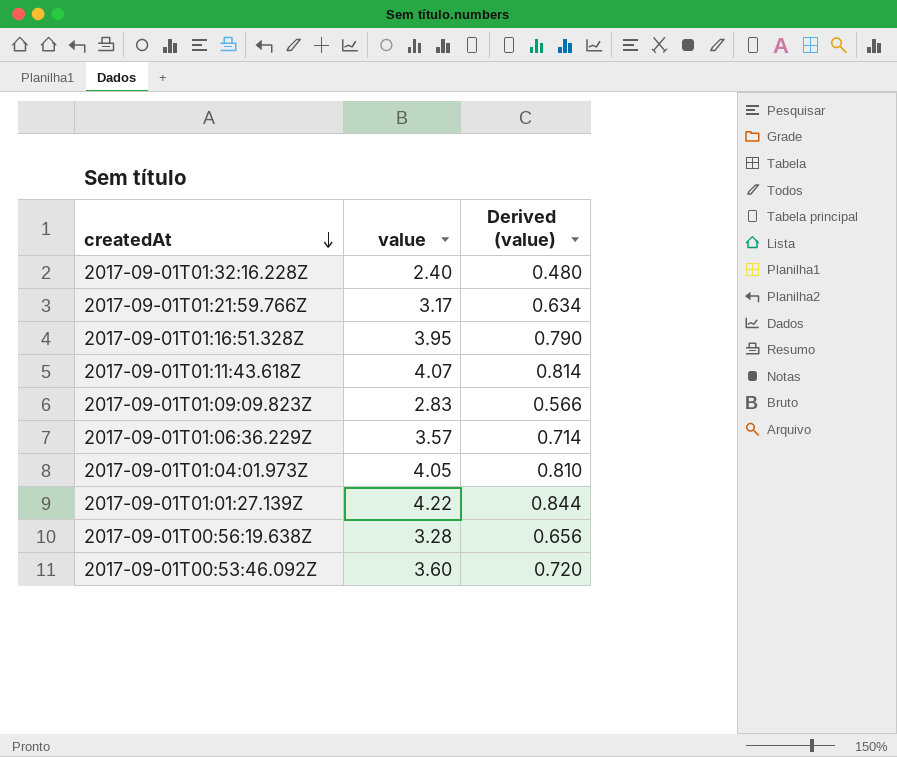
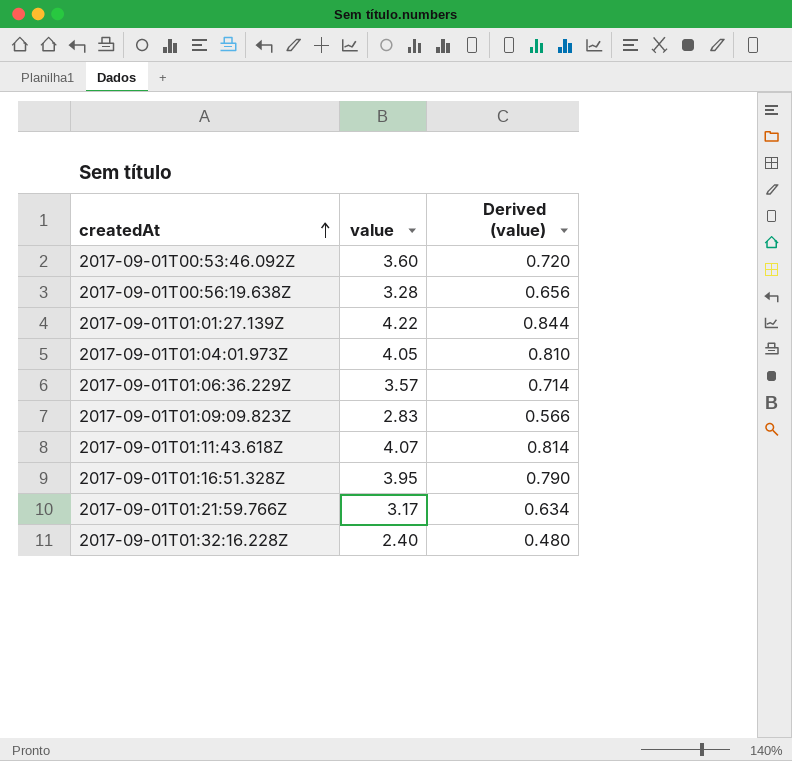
row order: createdAt descending -> createdAt ascending

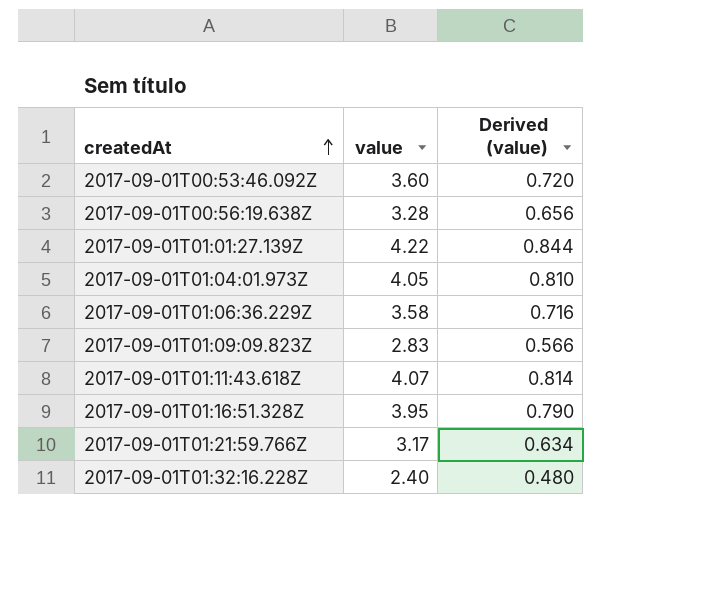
2017-09-01T01:06:36.229Z | value: 3.57 -> 3.58
2017-09-01T01:06:36.229Z | Derived (value): 0.714 -> 0.716

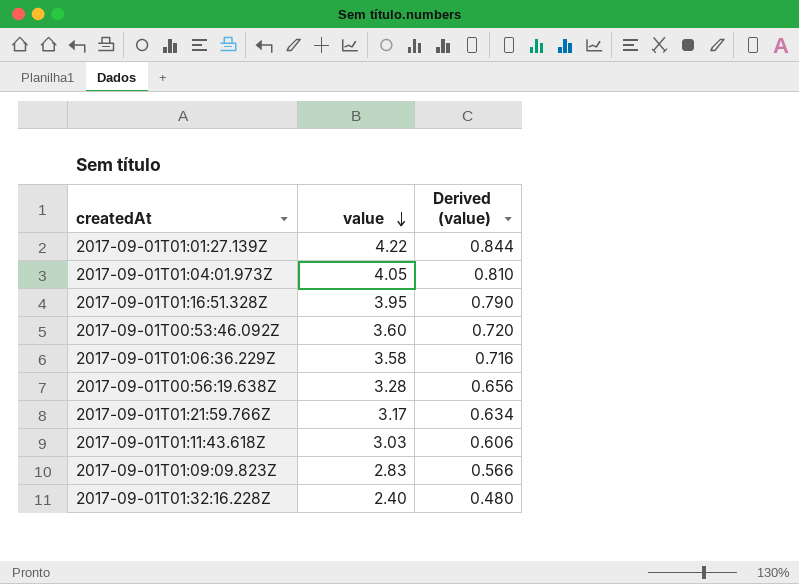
row order: createdAt ascending -> value descending
2017-09-01T01:11:43.618Z | value: 4.07 -> 3.03
2017-09-01T01:11:43.618Z | Derived (value): 0.814 -> 0.606

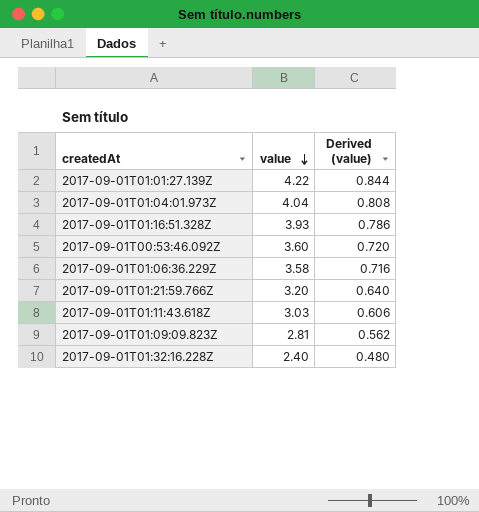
row 2017-09-01T00:56:19.638Z: 3.28 | 0.656 -> none
2017-09-01T01:04:01.973Z | value: 4.05 -> 4.04
2017-09-01T01:04:01.973Z | Derived (value): 0.810 -> 0.808
2017-09-01T01:16:51.328Z | value: 3.95 -> 3.93
2017-09-01T01:16:51.328Z | Derived (value): 0.790 -> 0.786
2017-09-01T01:21:59.766Z | value: 3.17 -> 3.20
2017-09-01T01:21:59.766Z | Derived (value): 0.634 -> 0.640
2017-09-01T01:09:09.823Z | value: 2.83 -> 2.81
2017-09-01T01:09:09.823Z | Derived (value): 0.566 -> 0.562

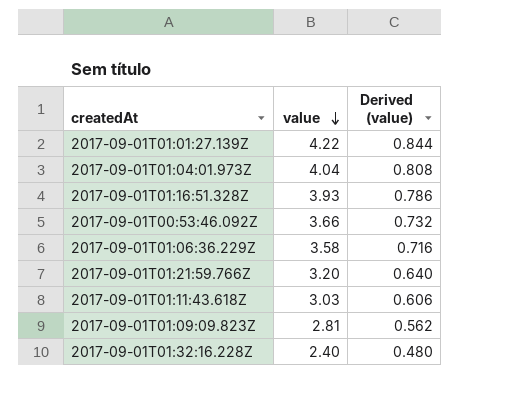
2017-09-01T00:53:46.092Z | value: 3.60 -> 3.66
2017-09-01T00:53:46.092Z | Derived (value): 0.720 -> 0.732

